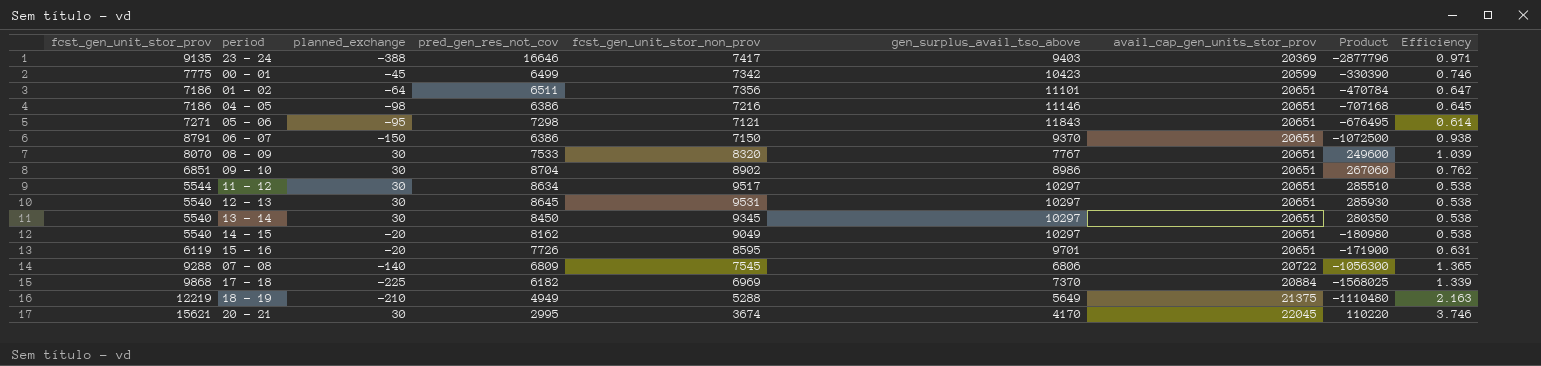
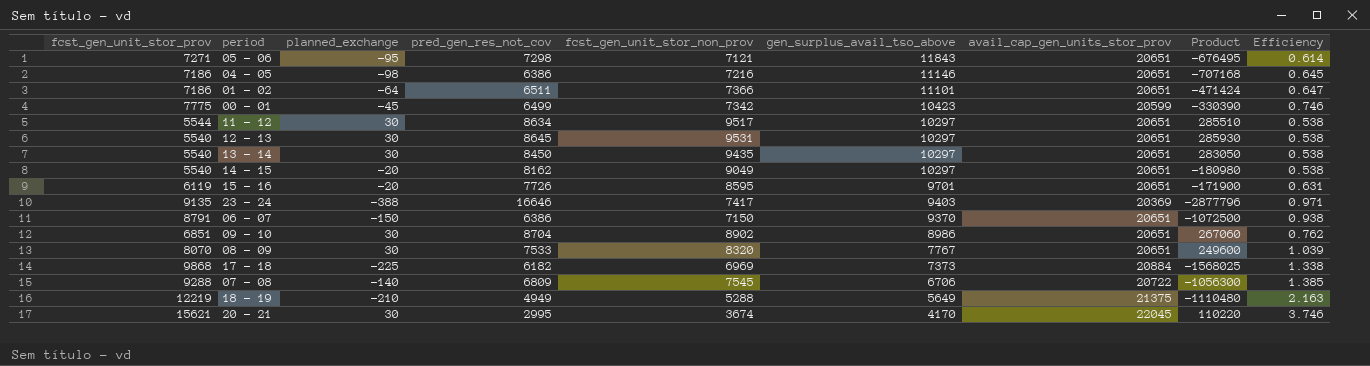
row order: avail_cap_gen_units_stor_prov ascending -> gen_surplus_avail_tso_above descending
01 - 02 | fcst_gen_unit_stor_non_prov: 7356 -> 7366
01 - 02 | Product: -470784 -> -471424
13 - 14 | fcst_gen_unit_stor_non_prov: 9345 -> 9435
13 - 14 | Product: 280350 -> 283050
17 - 18 | gen_surplus_avail_tso_above: 7370 -> 7373
17 - 18 | Efficiency: 1.339 -> 1.338
07 - 08 | gen_surplus_avail_tso_above: 6806 -> 6706
07 - 08 | Efficiency: 1.365 -> 1.385

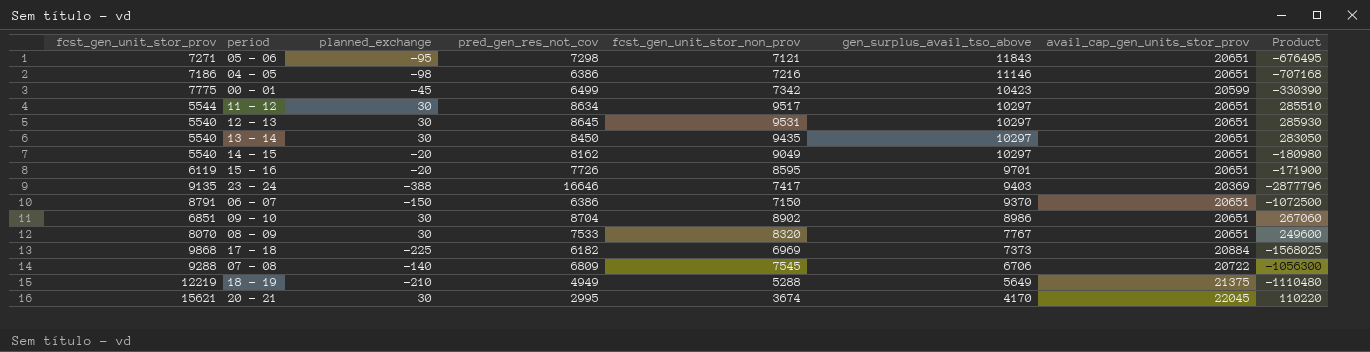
column Efficiency | formula: [fcst_gen_unit_stor_prov] / [gen_surplus_avail_tso_above] -> none
row 01 - 02: 7186 | -64 | 6511 | 7366 | 11101 | 20651 | -471424 | 0.647 -> none

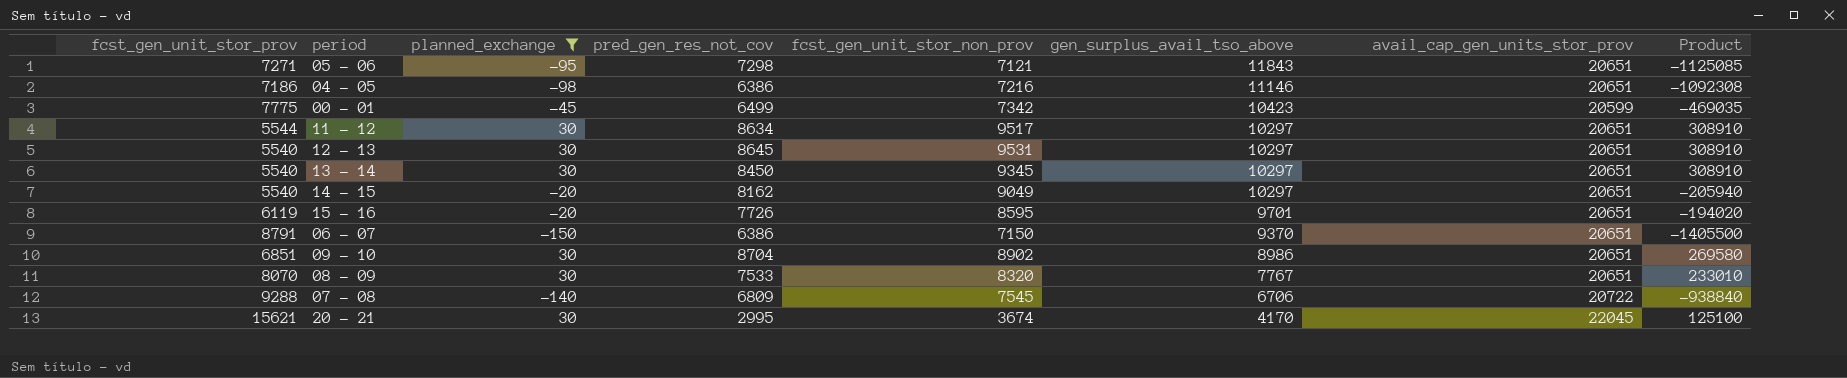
filter: none -> planned_exchange >= -150
column Product | formula: [planned_exchange] * [fcst_gen_unit_stor_non_prov] -> [planned_exchange] * [gen_surplus_avail_tso_above]
13 - 14 | fcst_gen_unit_stor_non_prov: 9435 -> 9345

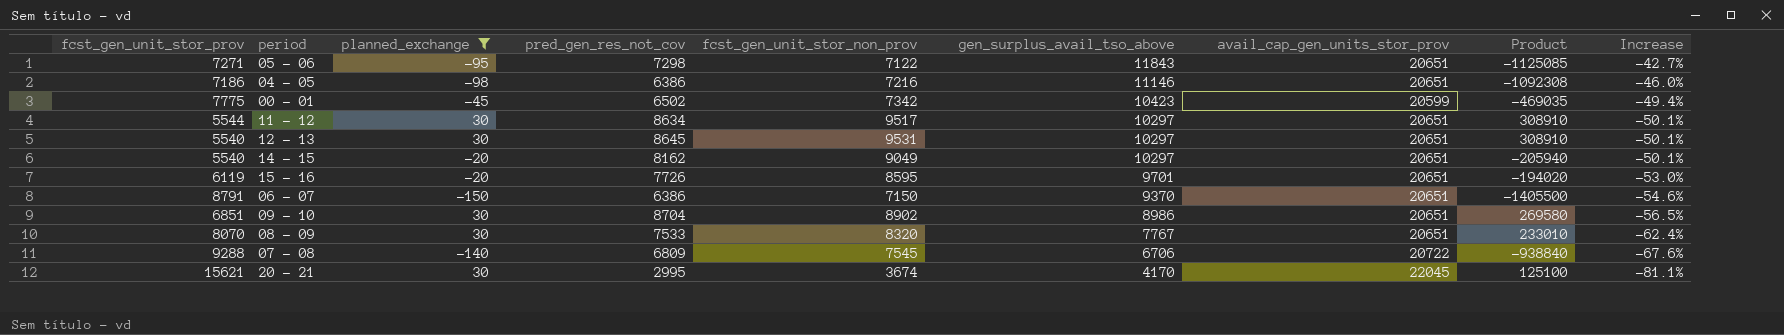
column Increase | formula: none -> ([gen_surplus_avail_tso_above] - [avail_cap_gen_units_stor_prov]) / [avail_cap_gen_units_stor_prov]
row 13 - 14: 5540 | 30 | 8450 | 9345 | 10297 | 20651 | 308910 -> none
05 - 06 | fcst_gen_unit_stor_non_prov: 7121 -> 7122
00 - 01 | pred_gen_res_not_cov: 6499 -> 6502

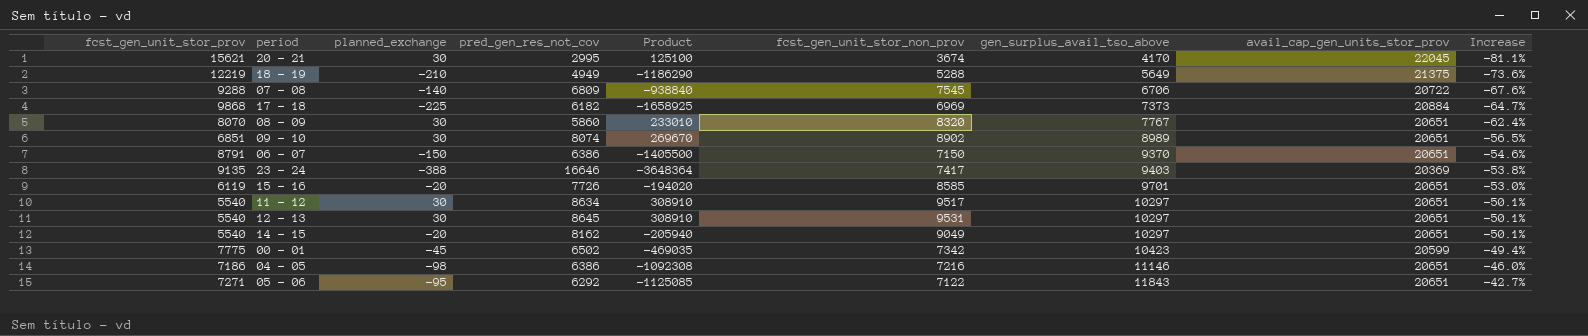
filter: planned_exchange >= -150 -> none
row order: gen_surplus_avail_tso_above descending -> gen_surplus_avail_tso_above ascending
column Product | position: 8 -> 5
08 - 09 | pred_gen_res_not_cov: 7533 -> 5860
09 - 10 | pred_gen_res_not_cov: 8704 -> 8074
09 - 10 | Product: 269580 -> 269670
09 - 10 | gen_surplus_avail_tso_above: 8986 -> 8989
15 - 16 | fcst_gen_unit_stor_non_prov: 8595 -> 8585
11 - 12 | fcst_gen_unit_stor_prov: 5544 -> 5540
05 - 06 | pred_gen_res_not_cov: 7298 -> 6292

